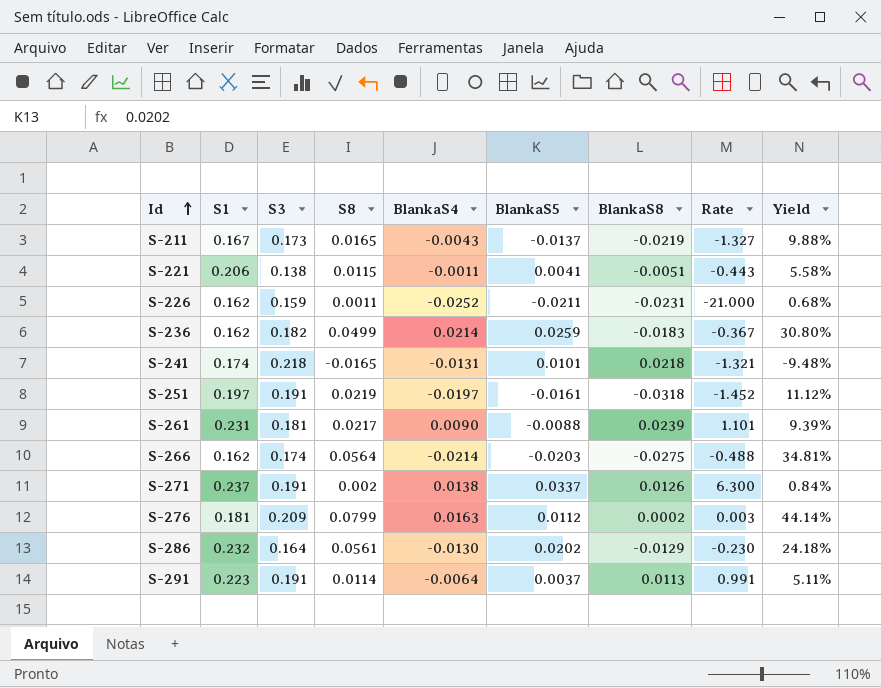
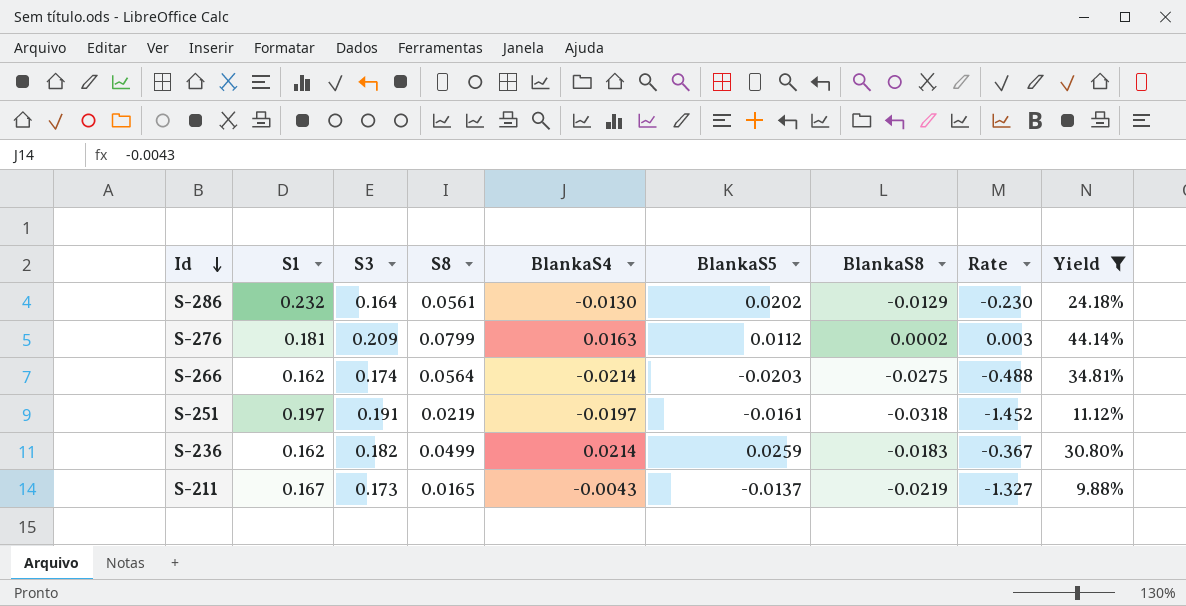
filter: none -> Yield >= 9.88%
row order: Id ascending -> Id descending

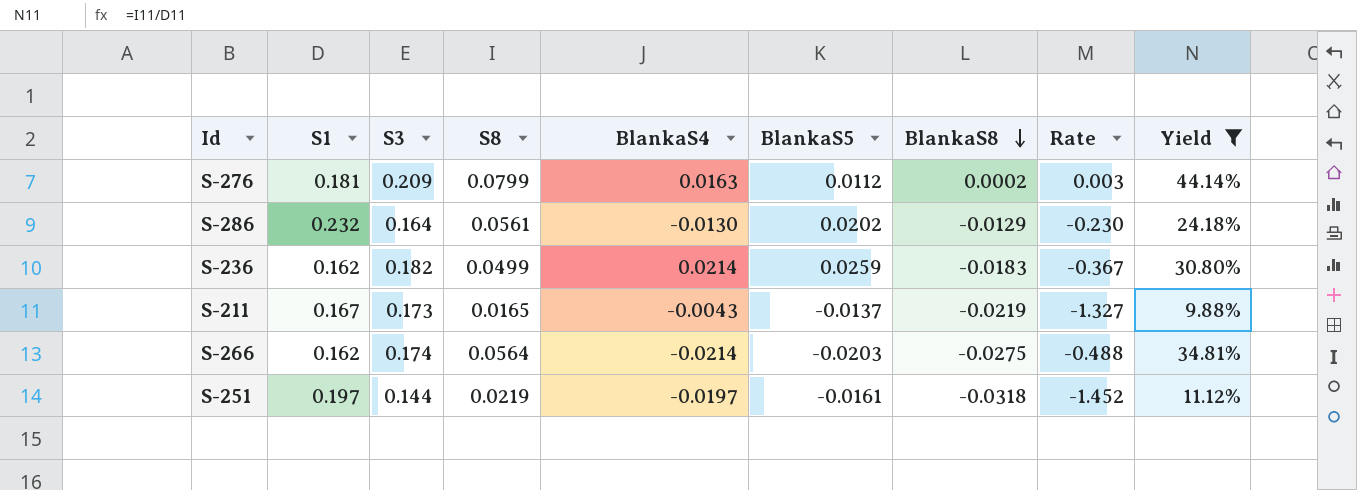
row order: Id descending -> BlankaS8 descending
S-251 | S3: 0.191 -> 0.144

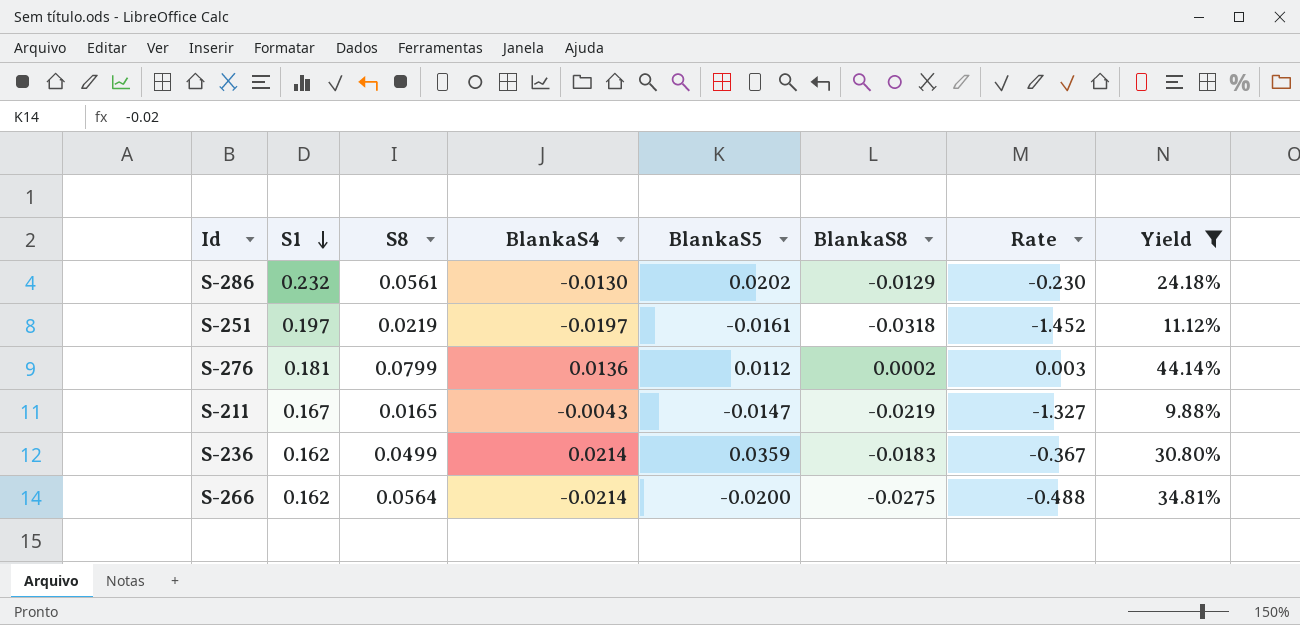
row order: BlankaS8 descending -> S1 descending
column S3 | position: 3 -> none
S-276 | BlankaS4: 0.0163 -> 0.0136
S-211 | BlankaS5: -0.0137 -> -0.0147
S-236 | BlankaS5: 0.0259 -> 0.0359
S-266 | BlankaS5: -0.0203 -> -0.0200

